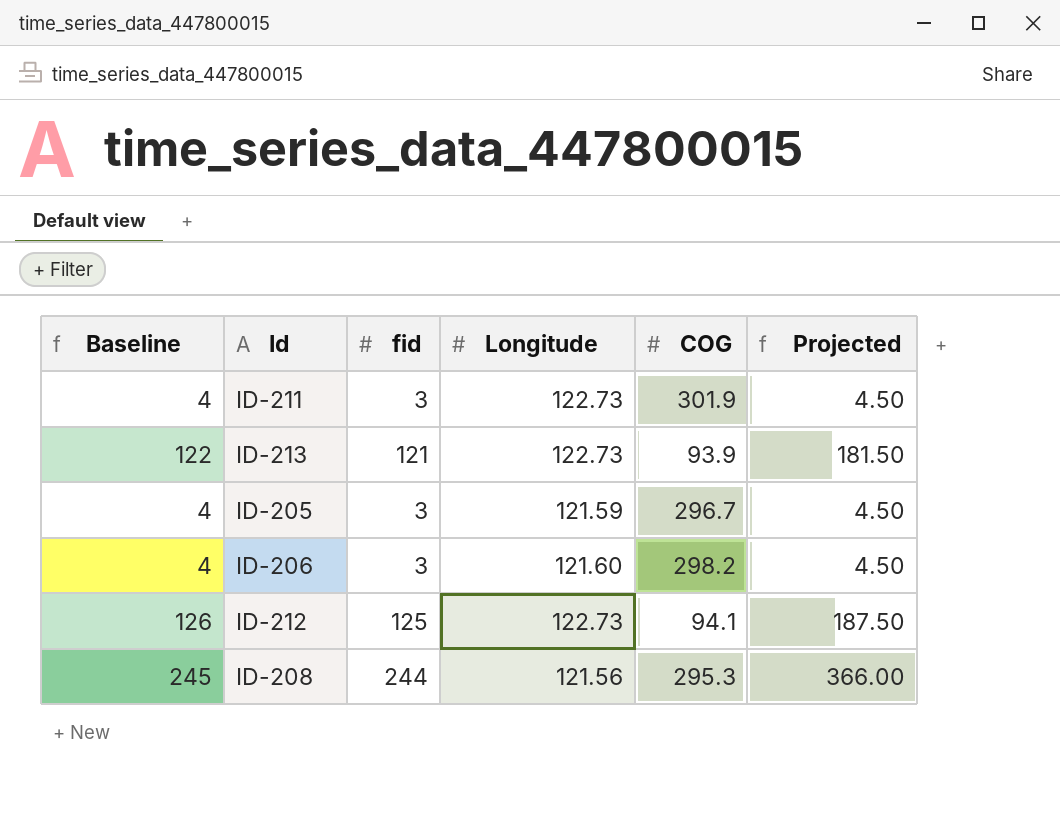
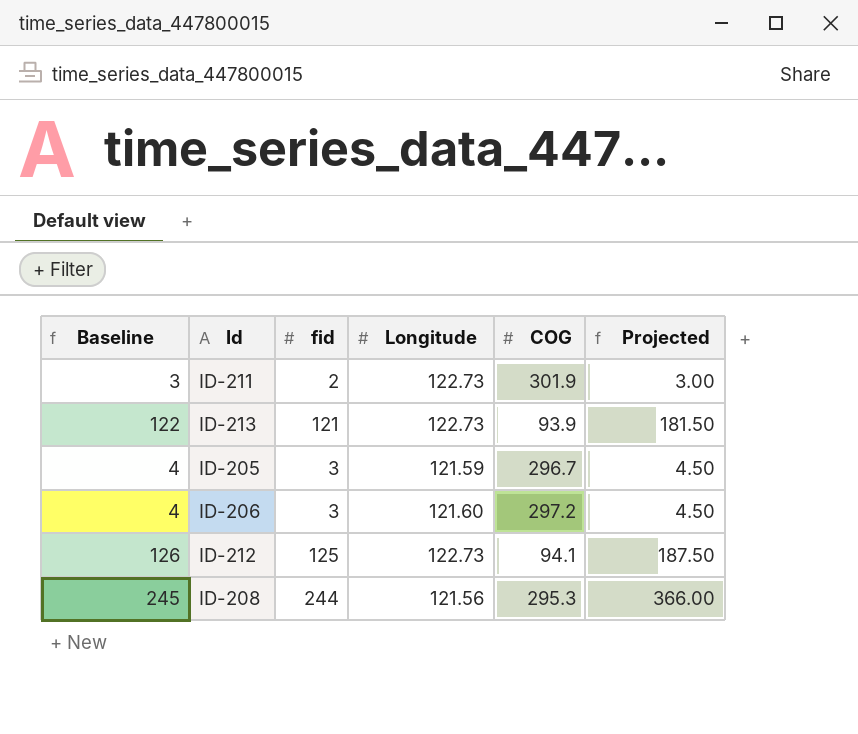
ID-211 | Baseline: 4 -> 3
ID-211 | fid: 3 -> 2
ID-211 | Projected: 4.50 -> 3.00
ID-206 | COG: 298.2 -> 297.2

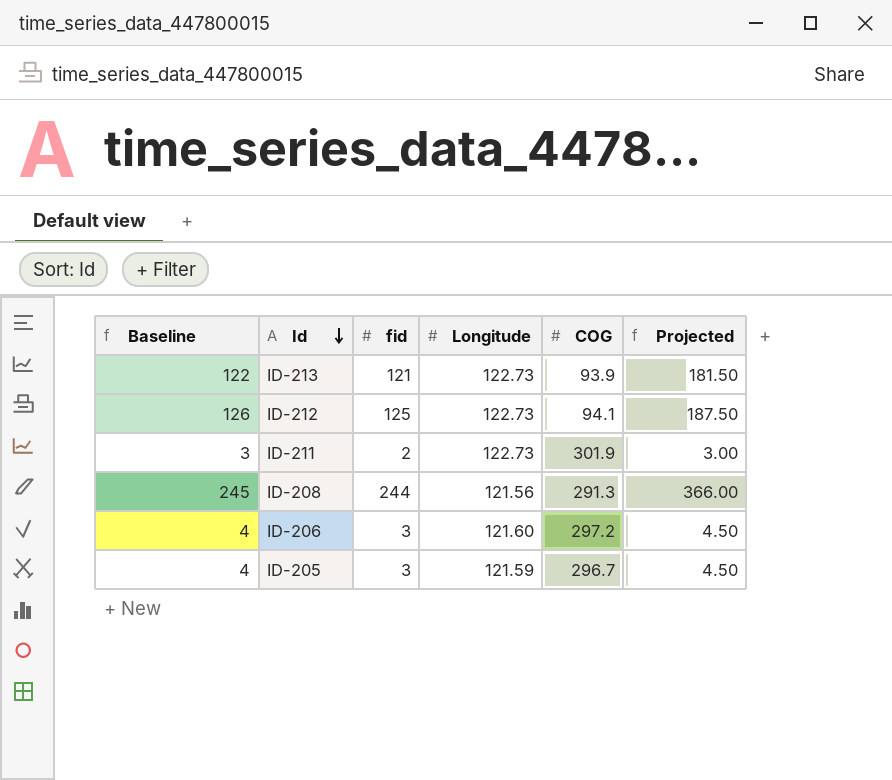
row order: none -> Id descending
ID-208 | COG: 295.3 -> 291.3

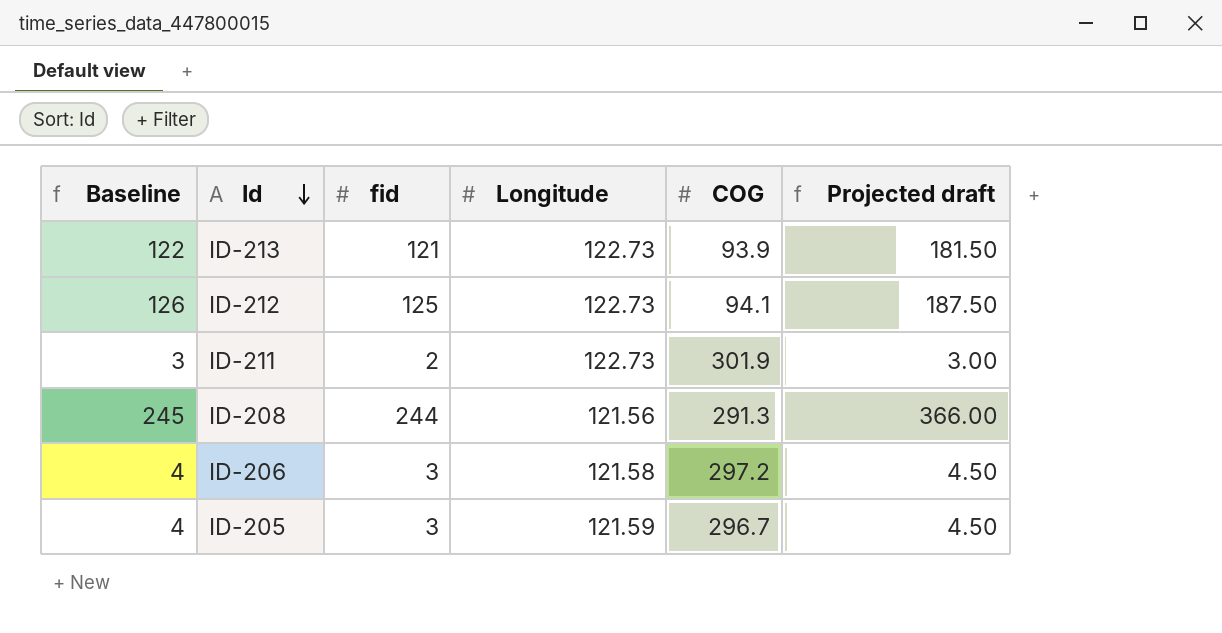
column name: Projected -> Projected draft
ID-206 | Longitude: 121.60 -> 121.58

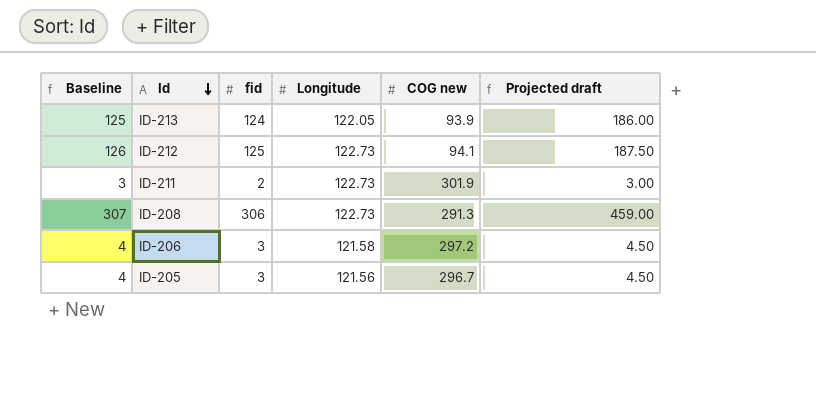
column name: COG -> COG new
ID-213 | Baseline: 122 -> 125
ID-213 | fid: 121 -> 124
ID-213 | Longitude: 122.73 -> 122.05
ID-213 | Projected draft: 181.50 -> 186.00
ID-208 | Baseline: 245 -> 307
ID-208 | fid: 244 -> 306
ID-208 | Longitude: 121.56 -> 122.73
ID-208 | Projected draft: 366.00 -> 459.00
ID-205 | Longitude: 121.59 -> 121.56

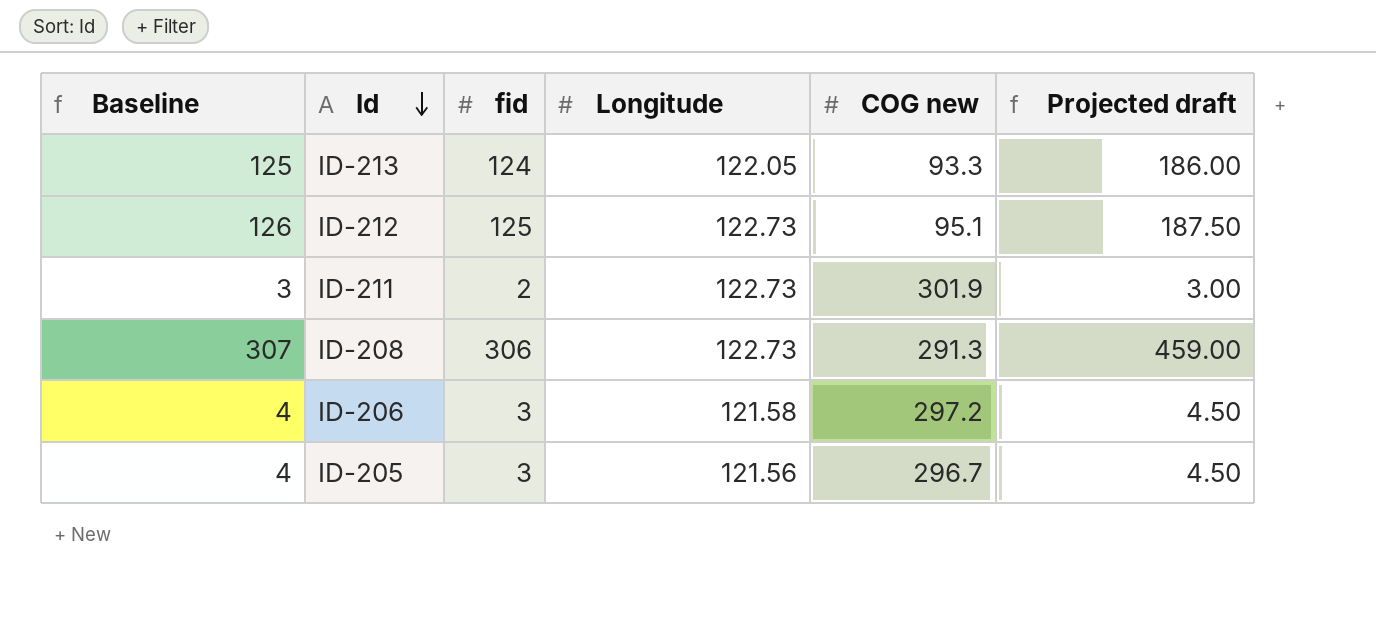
ID-213 | COG new: 93.9 -> 93.3
ID-212 | COG new: 94.1 -> 95.1

